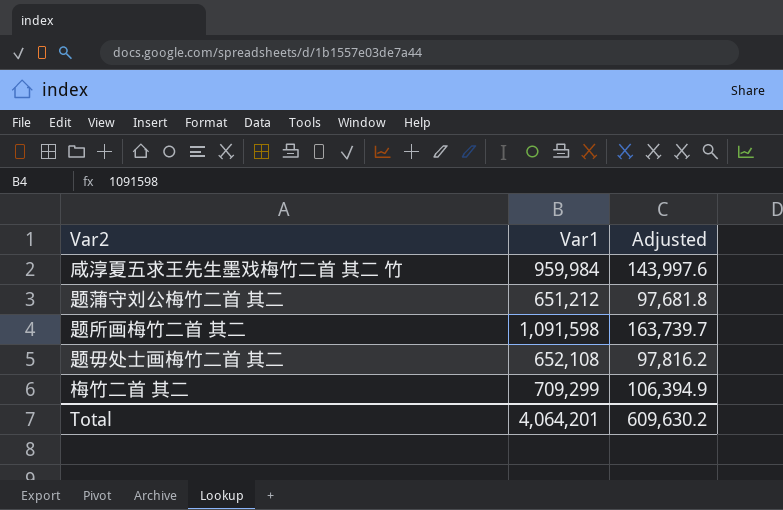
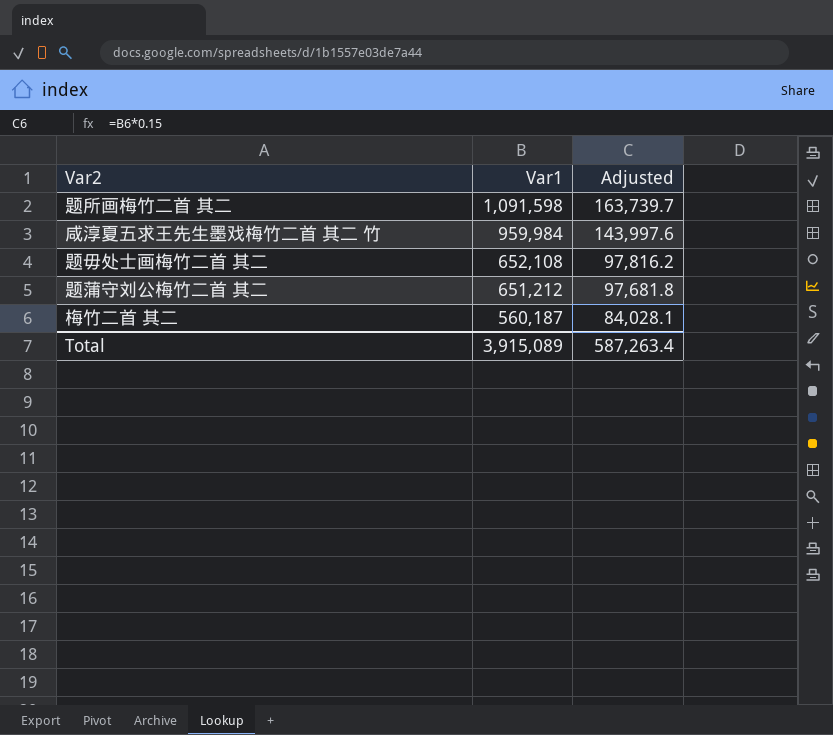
row order: none -> Var1 descending
梅竹二首 其二 | Var1: 709,299 -> 560,187
梅竹二首 其二 | Adjusted: 106,394.9 -> 84,028.1
Total | Var1: 4,064,201 -> 3,915,089
Total | Adjusted: 609,630.2 -> 587,263.4

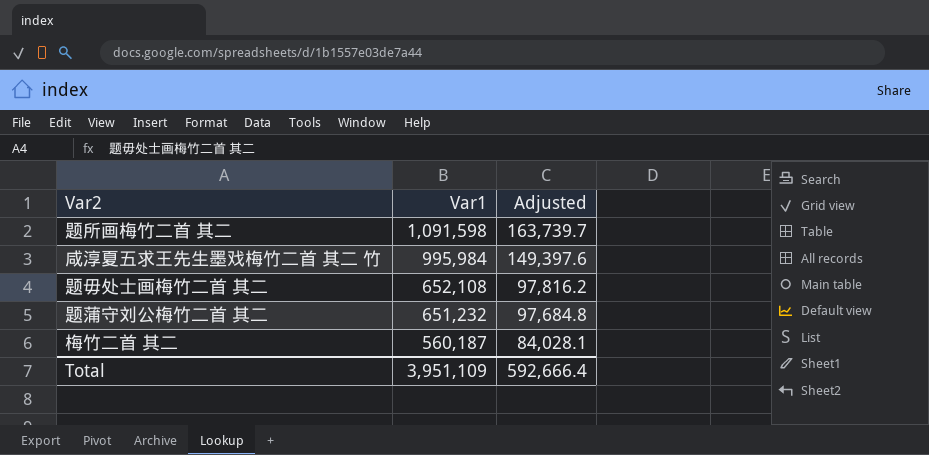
咸淳夏五求王先生墨戏梅竹二首 其二 竹 | Var1: 959,984 -> 995,984
咸淳夏五求王先生墨戏梅竹二首 其二 竹 | Adjusted: 143,997.6 -> 149,397.6
题蒲守刘公梅竹二首 其二 | Var1: 651,212 -> 651,232
题蒲守刘公梅竹二首 其二 | Adjusted: 97,681.8 -> 97,684.8
Total | Var1: 3,915,089 -> 3,951,109
Total | Adjusted: 587,263.4 -> 592,666.4

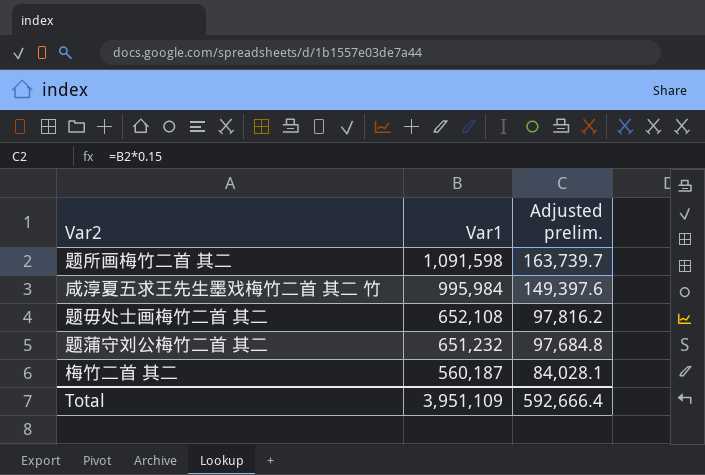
column name: Adjusted -> Adjusted prelim.

